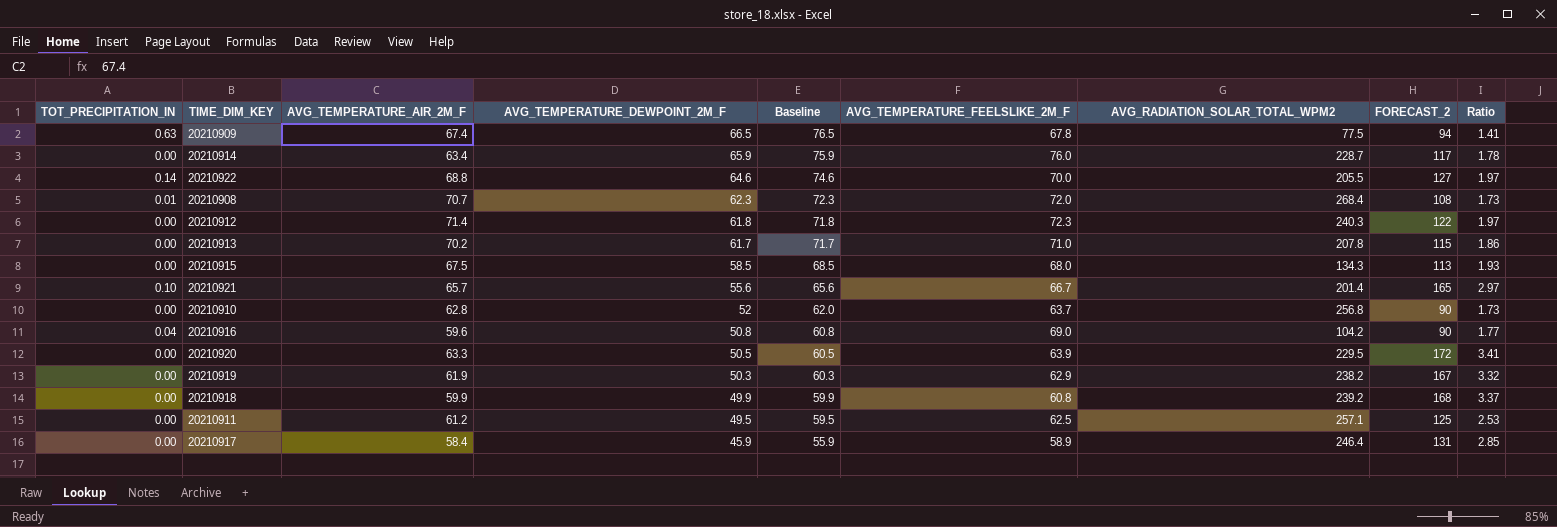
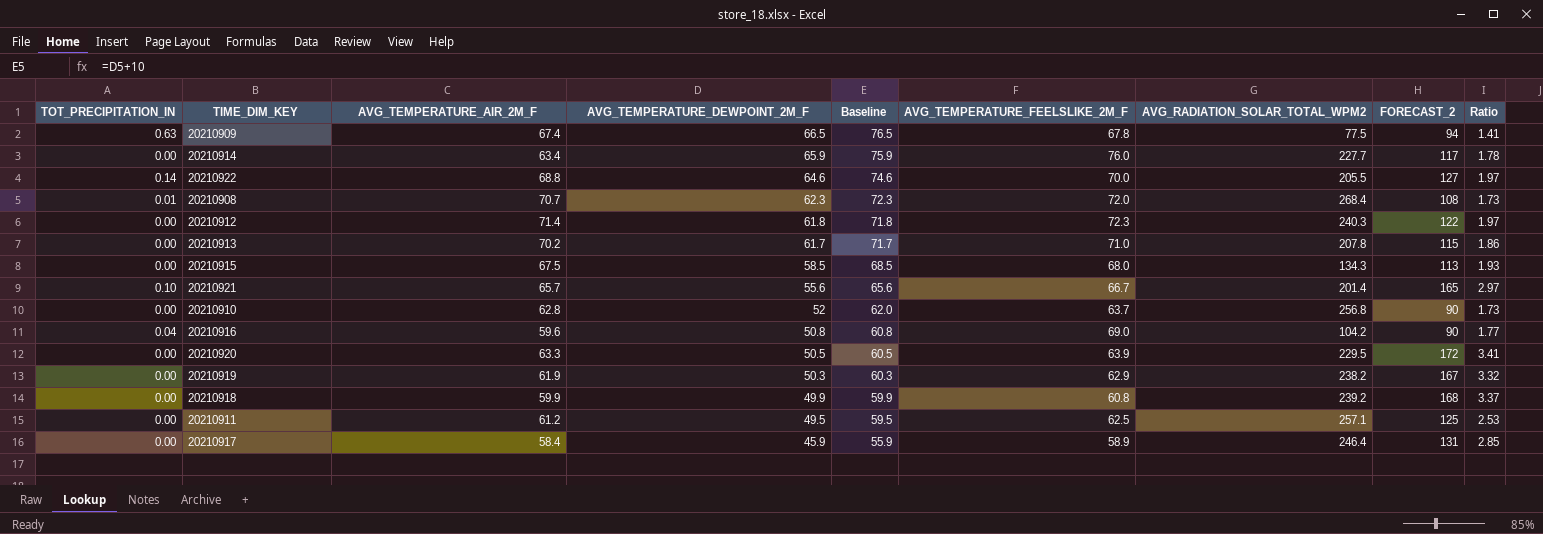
20210914 | AVG_RADIATION_SOLAR_TOTAL_WPM2: 228.7 -> 227.7

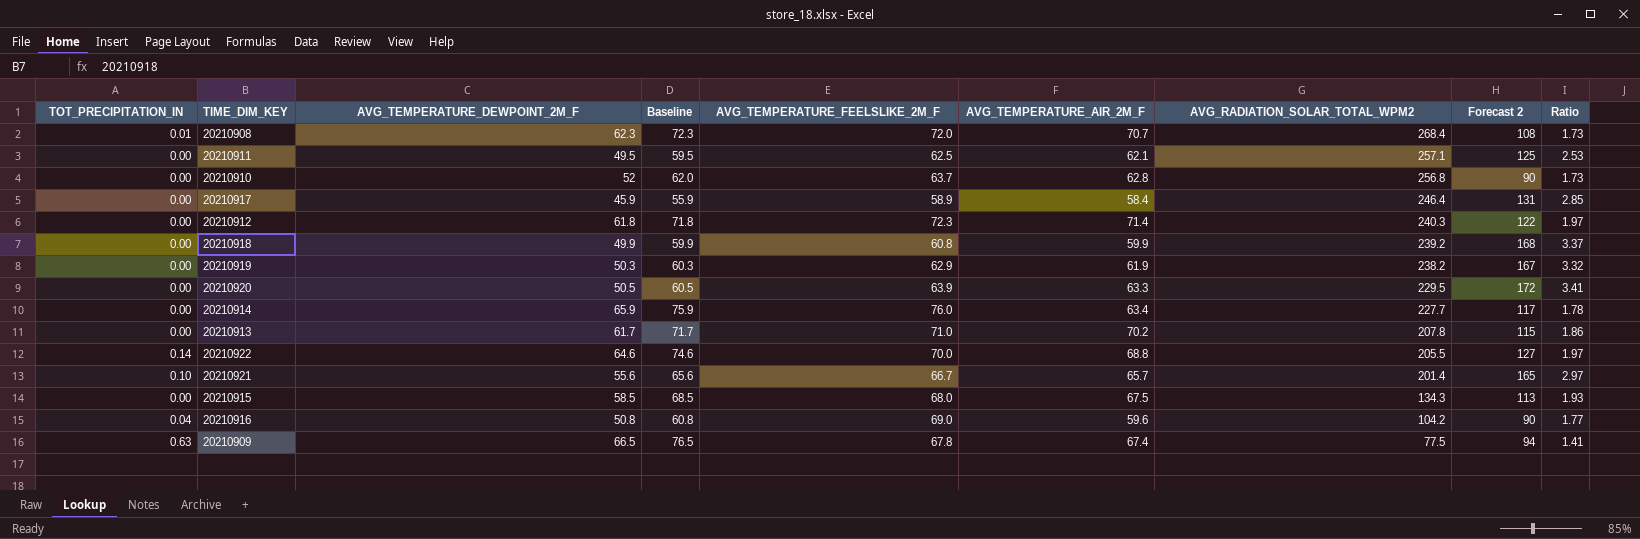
row order: AVG_TEMPERATURE_DEWPOINT_2M_F descending -> AVG_RADIATION_SOLAR_TOTAL_WPM2 descending
column AVG_TEMPERATURE_AIR_2M_F | position: 3 -> 6
column name: FORECAST_2 -> Forecast 2
20210911 | AVG_TEMPERATURE_AIR_2M_F: 61.2 -> 62.1

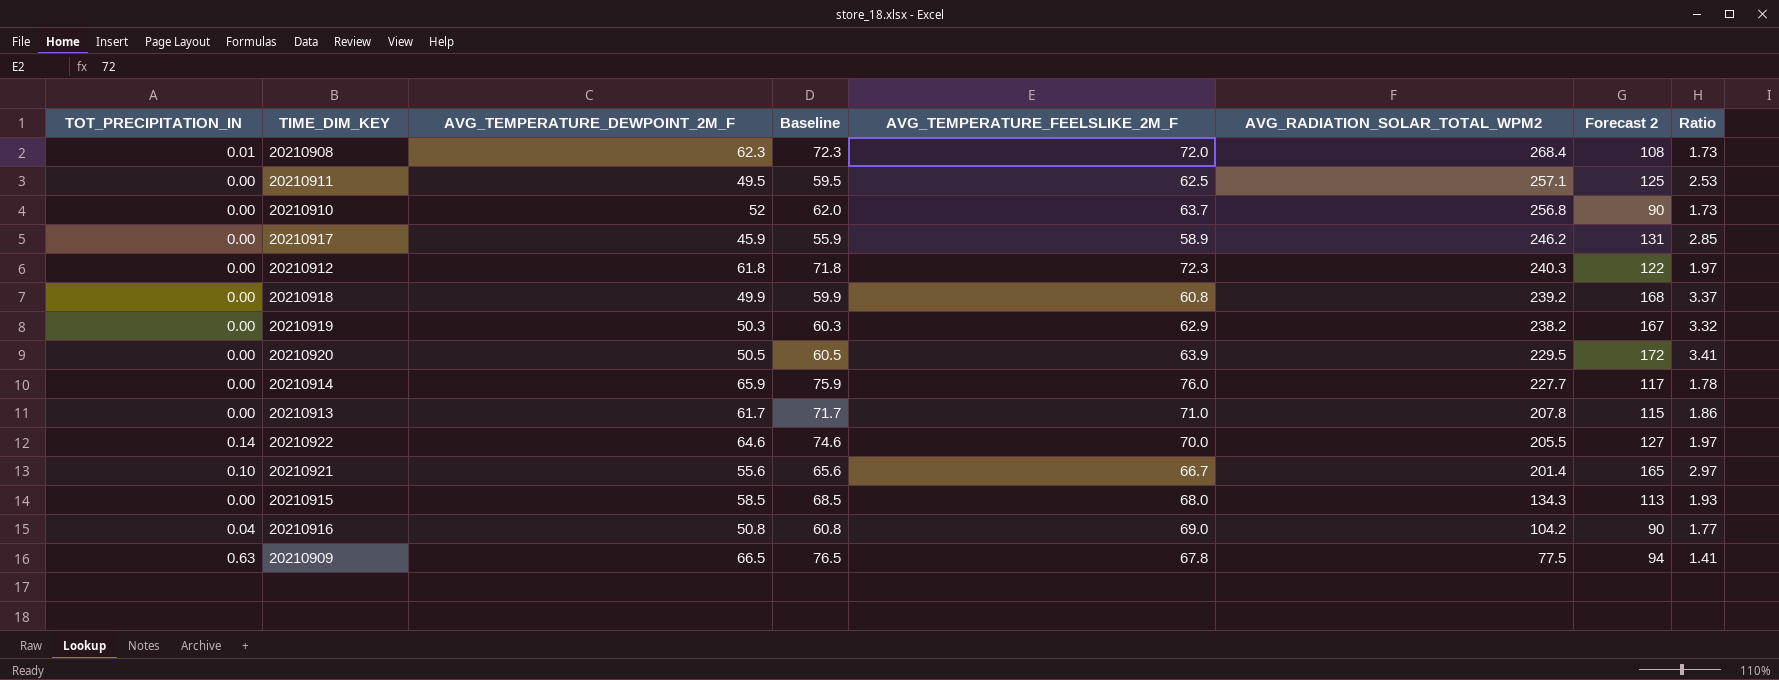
column AVG_TEMPERATURE_AIR_2M_F | position: 6 -> none
20210917 | AVG_RADIATION_SOLAR_TOTAL_WPM2: 246.4 -> 246.2

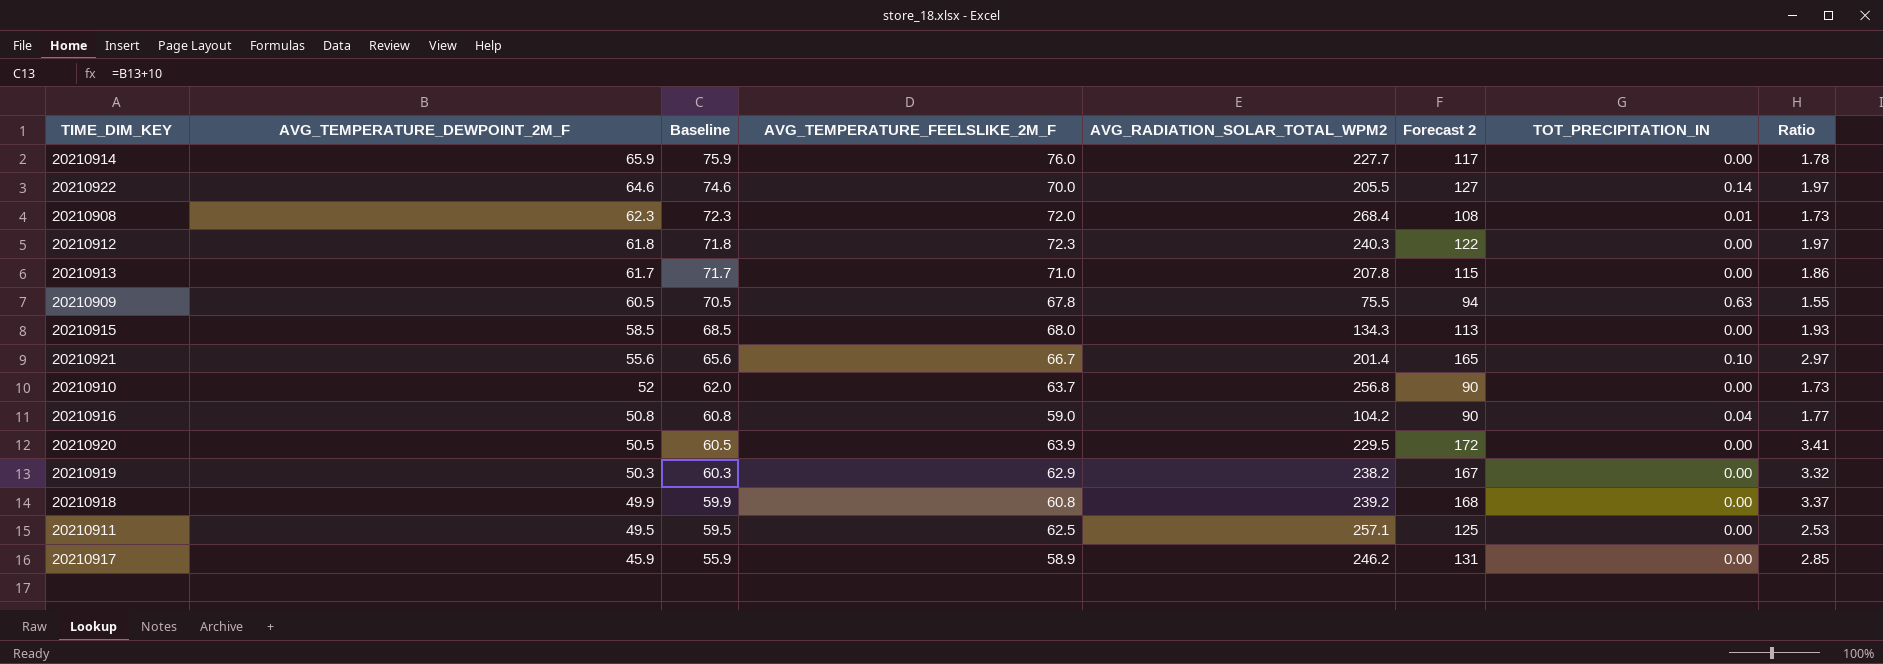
row order: AVG_RADIATION_SOLAR_TOTAL_WPM2 descending -> AVG_TEMPERATURE_DEWPOINT_2M_F descending
column TOT_PRECIPITATION_IN | position: 1 -> 7
20210909 | AVG_TEMPERATURE_DEWPOINT_2M_F: 66.5 -> 60.5
20210909 | Baseline: 76.5 -> 70.5
20210909 | AVG_RADIATION_SOLAR_TOTAL_WPM2: 77.5 -> 75.5
20210909 | Ratio: 1.41 -> 1.55
20210916 | AVG_TEMPERATURE_FEELSLIKE_2M_F: 69.0 -> 59.0

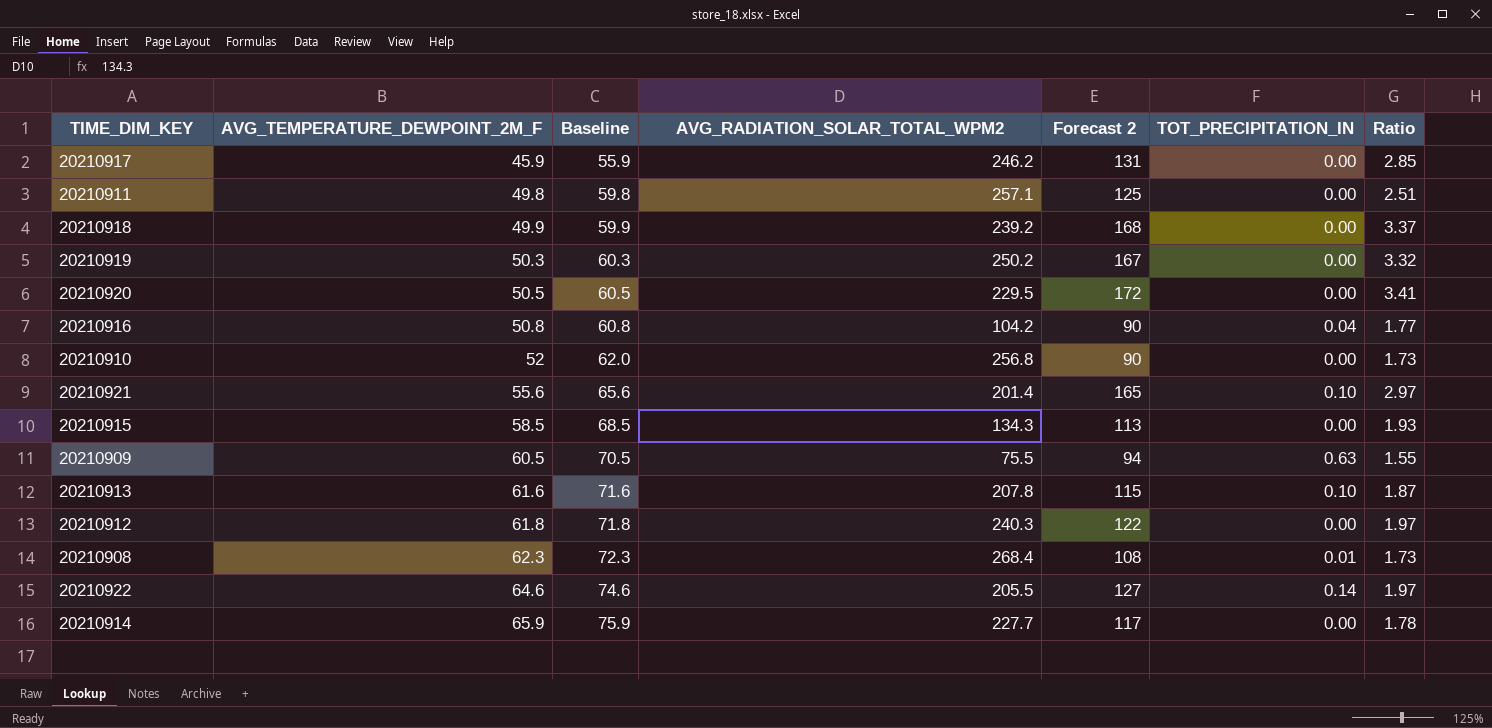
row order: AVG_TEMPERATURE_DEWPOINT_2M_F descending -> AVG_TEMPERATURE_DEWPOINT_2M_F ascending
column AVG_TEMPERATURE_FEELSLIKE_2M_F | position: 4 -> none
20210911 | AVG_TEMPERATURE_DEWPOINT_2M_F: 49.5 -> 49.8
20210911 | Baseline: 59.5 -> 59.8
20210911 | Ratio: 2.53 -> 2.51
20210919 | AVG_RADIATION_SOLAR_TOTAL_WPM2: 238.2 -> 250.2
20210913 | AVG_TEMPERATURE_DEWPOINT_2M_F: 61.7 -> 61.6
20210913 | Baseline: 71.7 -> 71.6
20210913 | TOT_PRECIPITATION_IN: 0.00 -> 0.10
20210913 | Ratio: 1.86 -> 1.87

